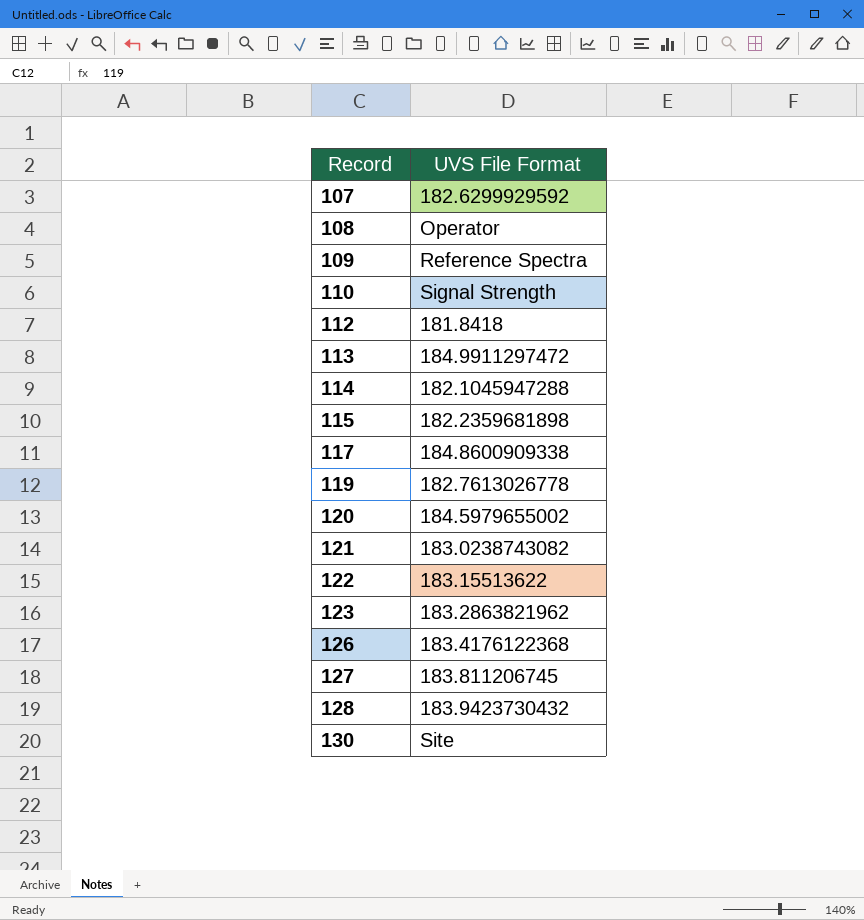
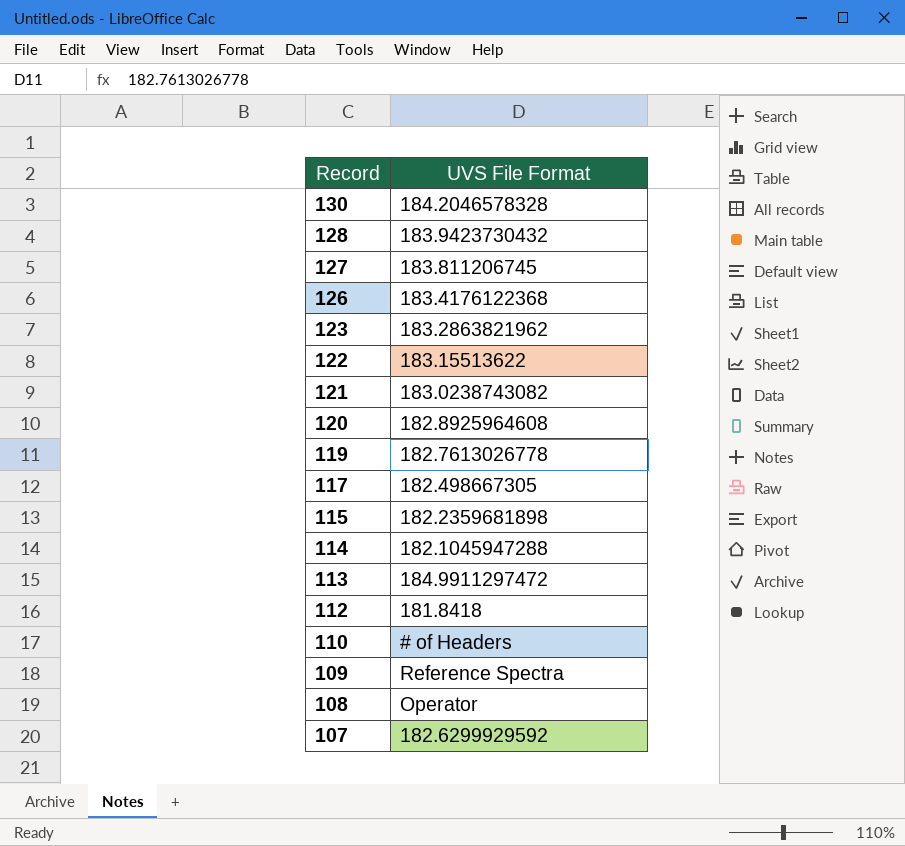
row order: Record ascending -> Record descending
130 | UVS File Format: Site -> 184.2046578328
120 | UVS File Format: 184.5979655002 -> 182.8925964608
117 | UVS File Format: 184.8600909338 -> 182.498667305
110 | UVS File Format: Signal Strength -> # of Headers

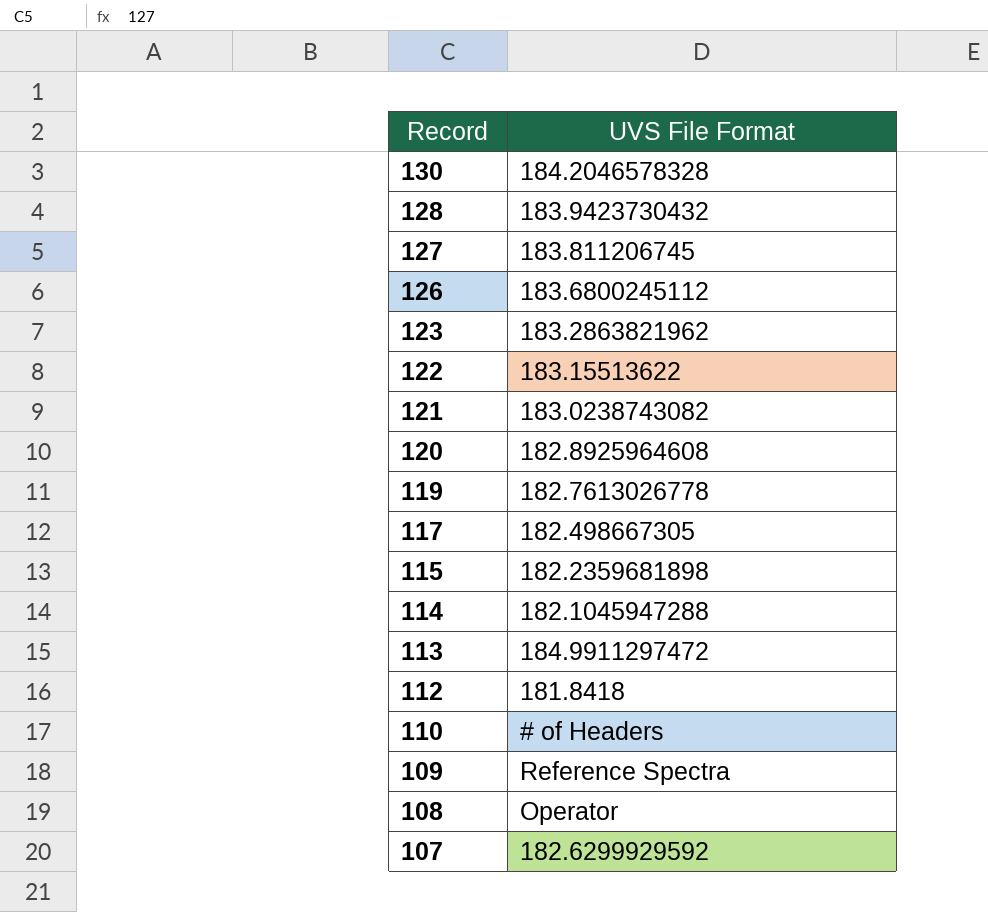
126 | UVS File Format: 183.4176122368 -> 183.6800245112

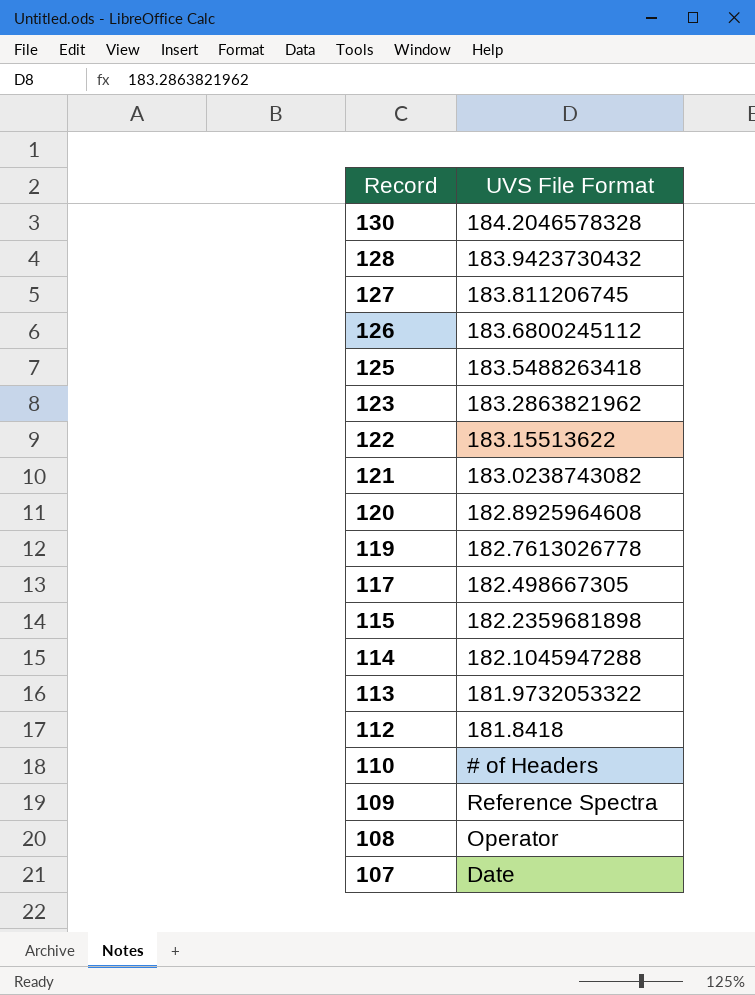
row 125: none -> 183.5488263418
113 | UVS File Format: 184.9911297472 -> 181.9732053322
107 | UVS File Format: 182.6299929592 -> Date

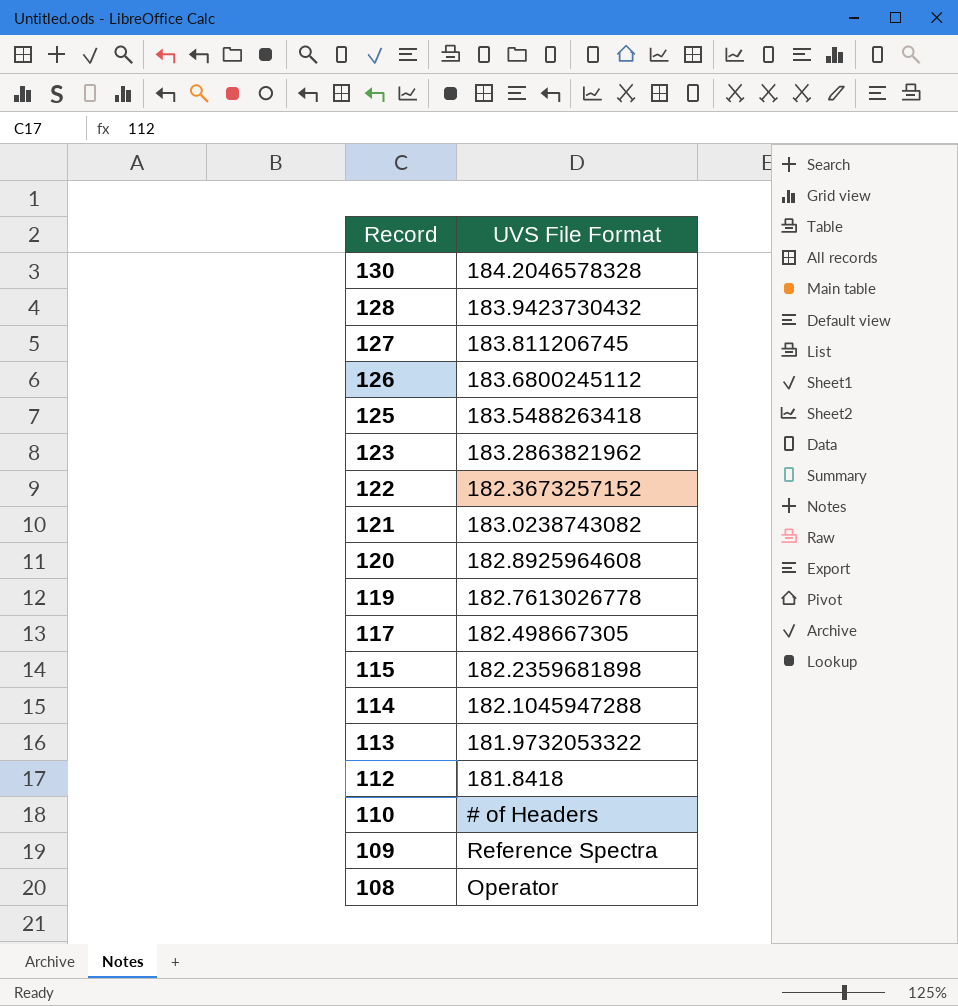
row 107: Date -> none
122 | UVS File Format: 183.15513622 -> 182.3673257152

